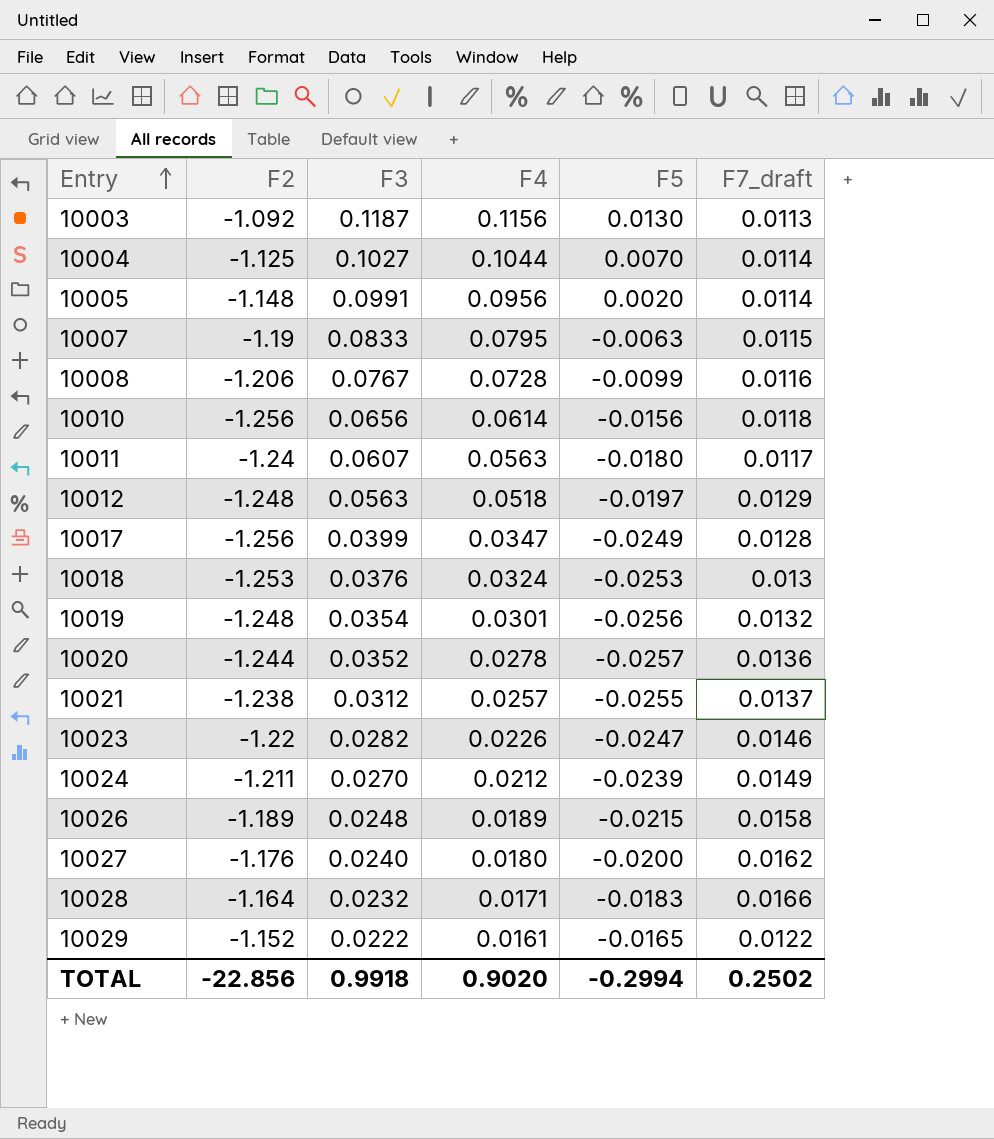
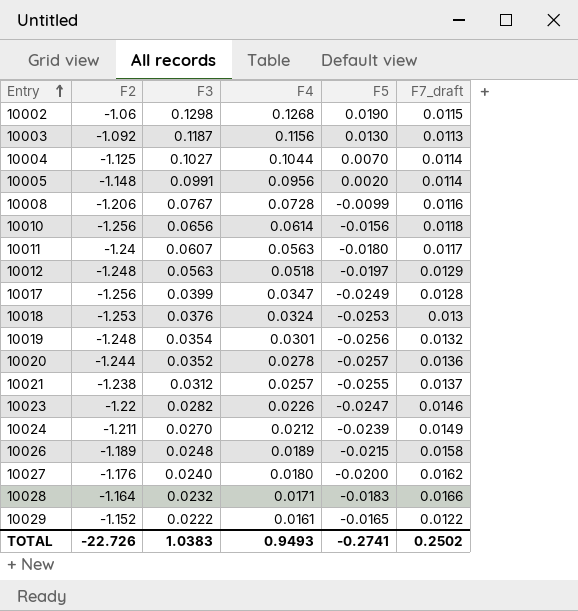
row 10007: -1.19 | 0.0833 | 0.0795 | -0.0063 | 0.0115 -> none
row 10002: none -> -1.06 | 0.1298 | 0.1268 | 0.0190 | 0.0115
TOTAL | F2: -22.856 -> -22.726
TOTAL | F3: 0.9918 -> 1.0383
TOTAL | F4: 0.9020 -> 0.9493
TOTAL | F5: -0.2994 -> -0.2741

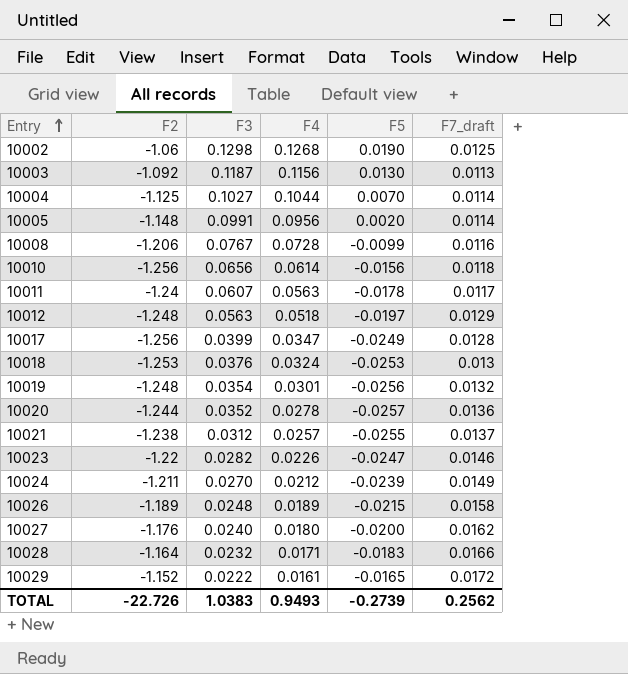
10002 | F7_draft: 0.0115 -> 0.0125
10011 | F5: -0.0180 -> -0.0178
10029 | F7_draft: 0.0122 -> 0.0172
TOTAL | F5: -0.2741 -> -0.2739
TOTAL | F7_draft: 0.2502 -> 0.2562

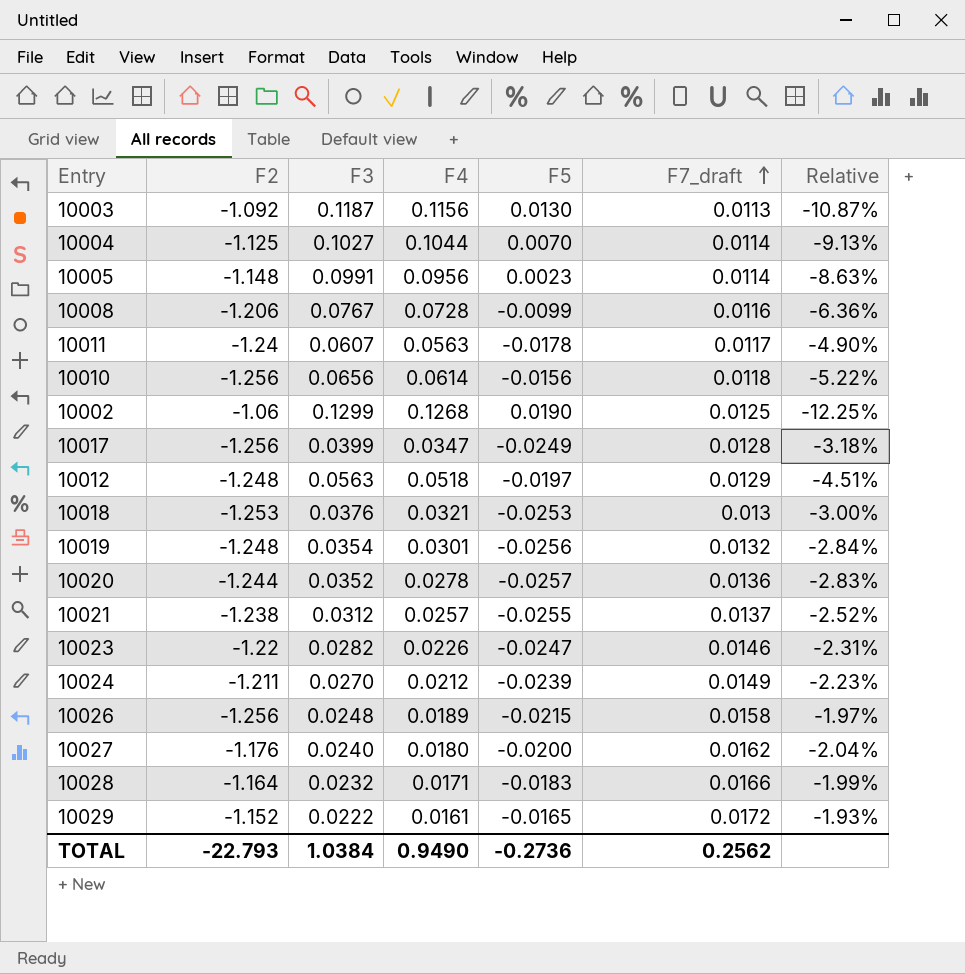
row order: Entry ascending -> F7_draft ascending
column Relative | formula: none -> [F3] / [F2]
10005 | F5: 0.0020 -> 0.0023
10002 | F3: 0.1298 -> 0.1299
10018 | F4: 0.0324 -> 0.0321
10026 | F2: -1.189 -> -1.256
TOTAL | F2: -22.726 -> -22.793
TOTAL | F3: 1.0383 -> 1.0384
TOTAL | F4: 0.9493 -> 0.9490
TOTAL | F5: -0.2739 -> -0.2736

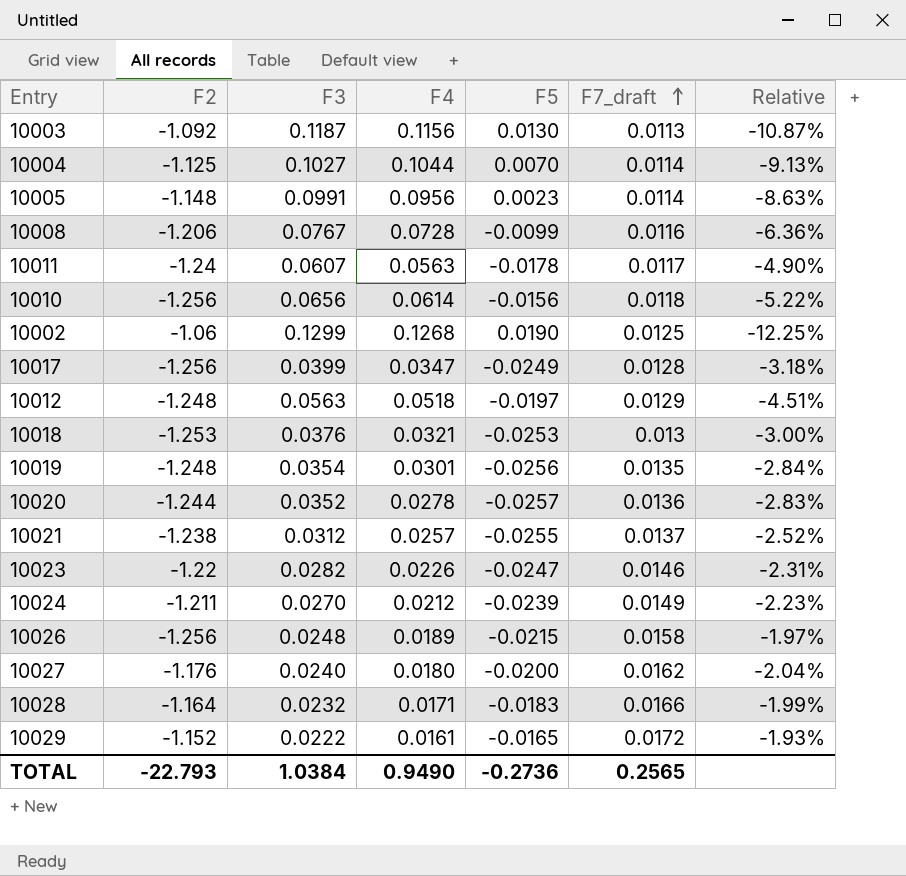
10019 | F7_draft: 0.0132 -> 0.0135
TOTAL | F7_draft: 0.2562 -> 0.2565

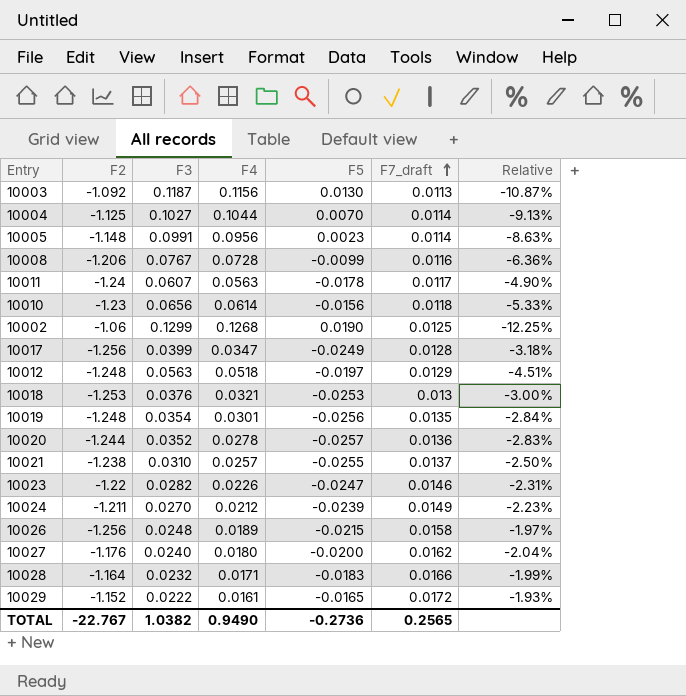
10010 | F2: -1.256 -> -1.23
10010 | Relative: -5.22% -> -5.33%
10021 | F3: 0.0312 -> 0.0310
10021 | Relative: -2.52% -> -2.50%
TOTAL | F2: -22.793 -> -22.767
TOTAL | F3: 1.0384 -> 1.0382

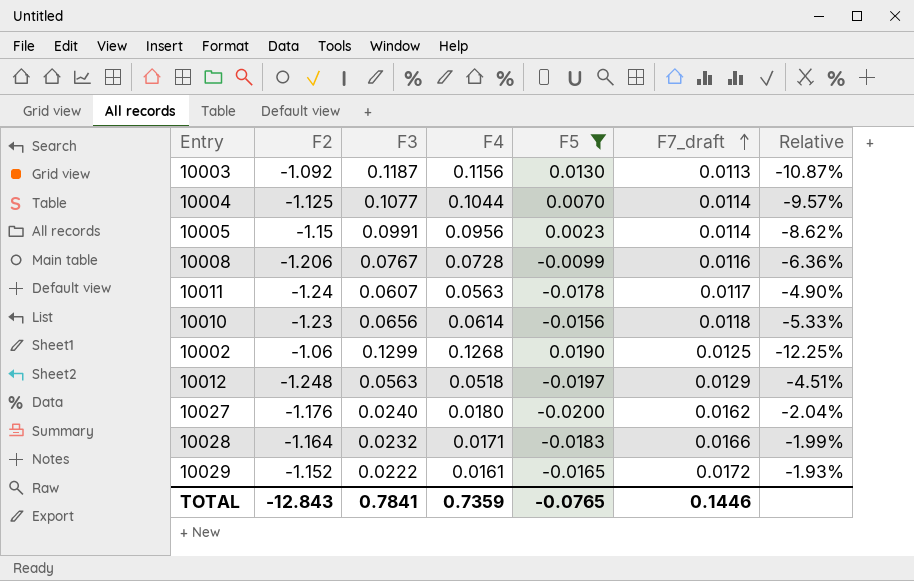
filter: none -> F5 >= -0.0200
10004 | F3: 0.1027 -> 0.1077
10004 | Relative: -9.13% -> -9.57%
10005 | F2: -1.148 -> -1.15
10005 | Relative: -8.63% -> -8.62%
TOTAL | F2: -22.767 -> -12.843
TOTAL | F3: 1.0382 -> 0.7841
TOTAL | F4: 0.9490 -> 0.7359
TOTAL | F5: -0.2736 -> -0.0765
TOTAL | F7_draft: 0.2565 -> 0.1446

